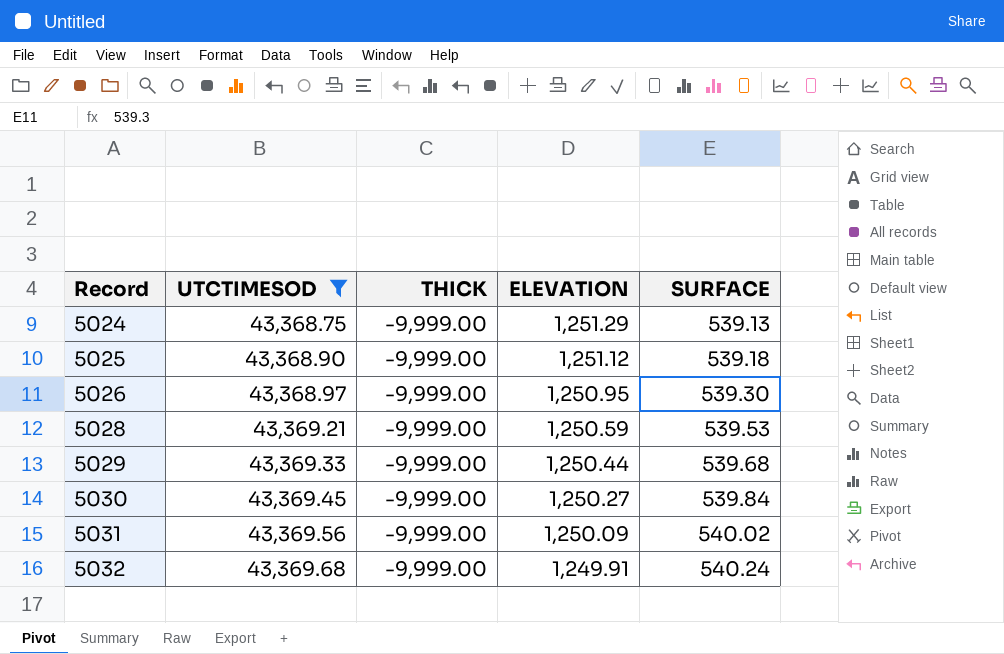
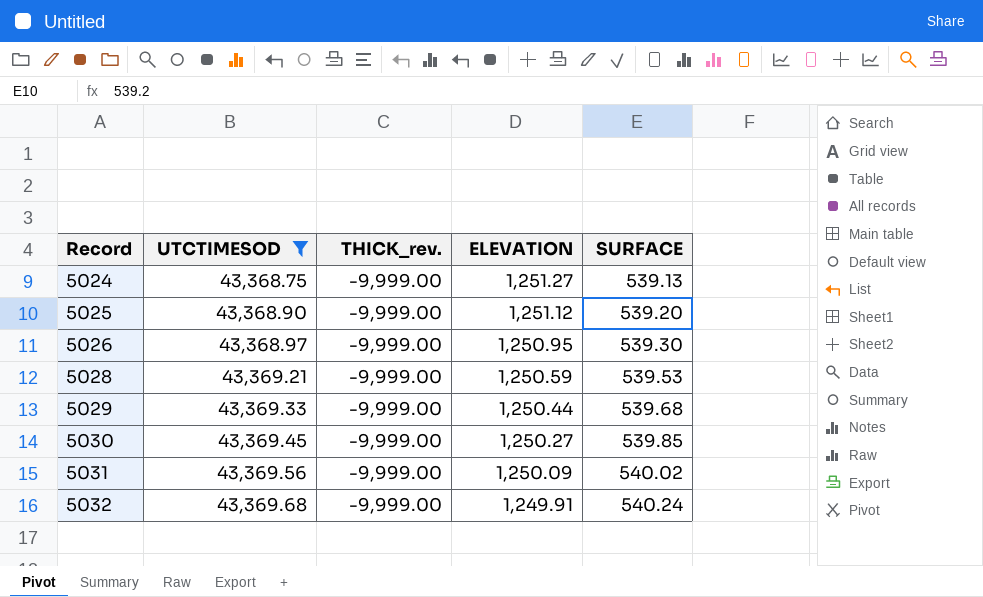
column name: THICK -> THICK_rev.
5024 | ELEVATION: 1,251.29 -> 1,251.27
5025 | SURFACE: 539.18 -> 539.20
5030 | SURFACE: 539.84 -> 539.85

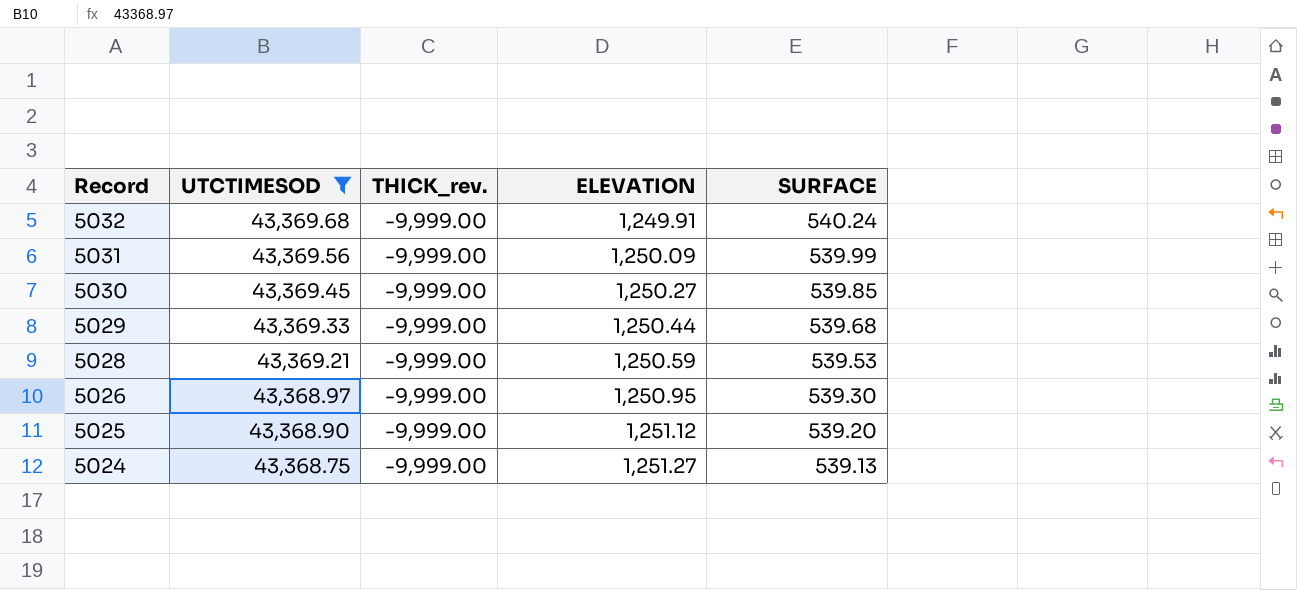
row order: Record ascending -> Record descending
5031 | SURFACE: 540.02 -> 539.99

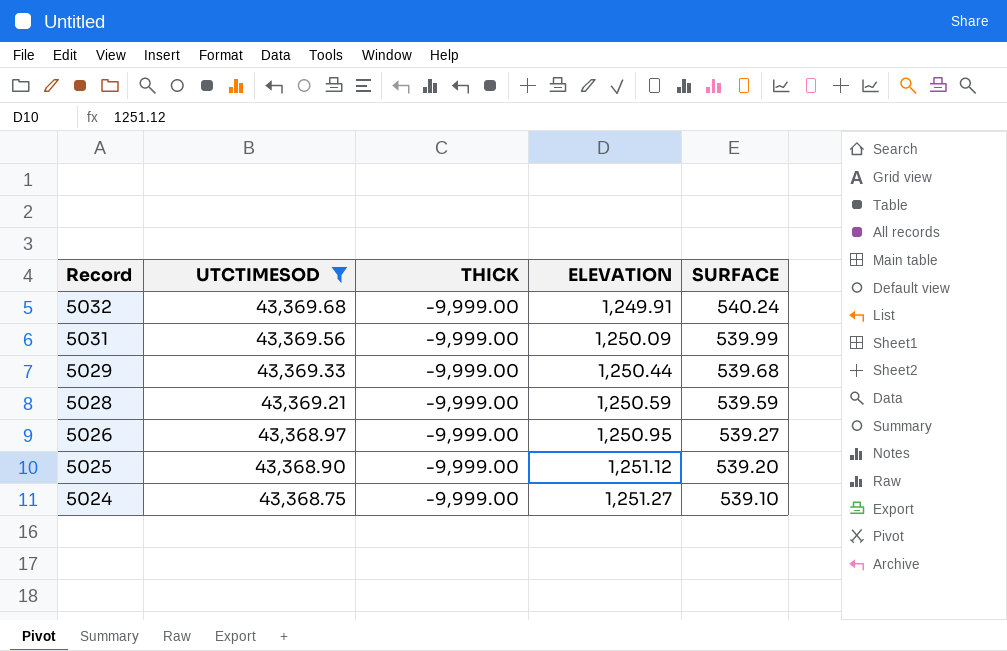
column name: THICK_rev. -> THICK
row 5030: 43,369.45 | -9,999.00 | 1,250.27 | 539.85 -> none
5028 | SURFACE: 539.53 -> 539.59
5026 | SURFACE: 539.30 -> 539.27
5024 | SURFACE: 539.13 -> 539.10

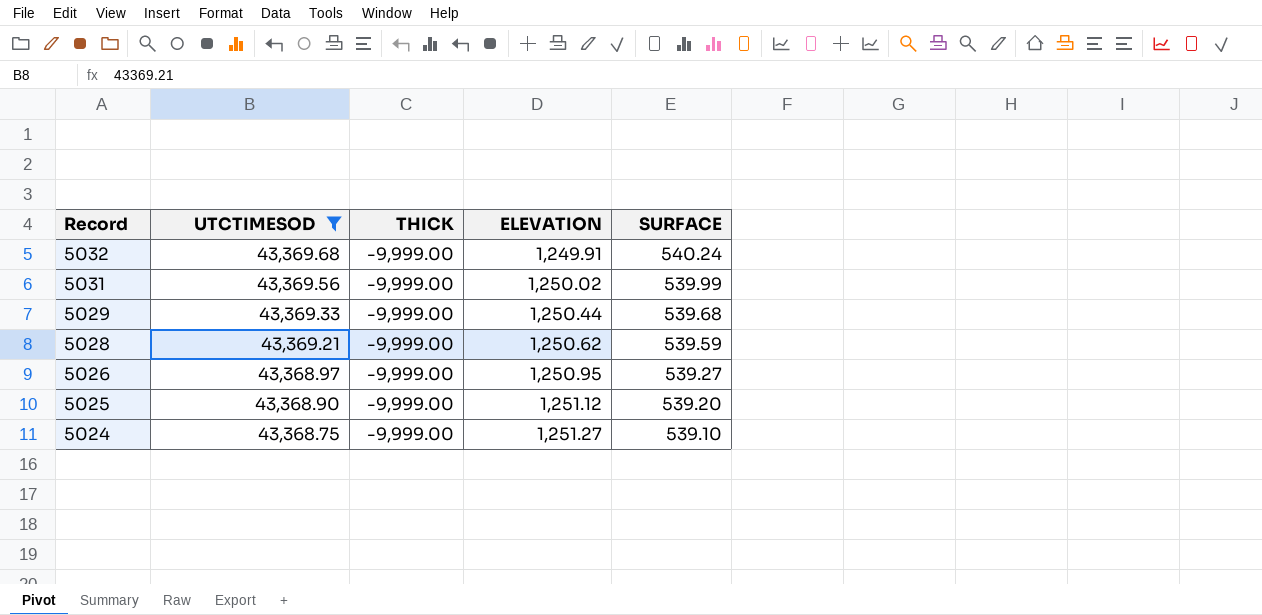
5031 | ELEVATION: 1,250.09 -> 1,250.02
5028 | ELEVATION: 1,250.59 -> 1,250.62

